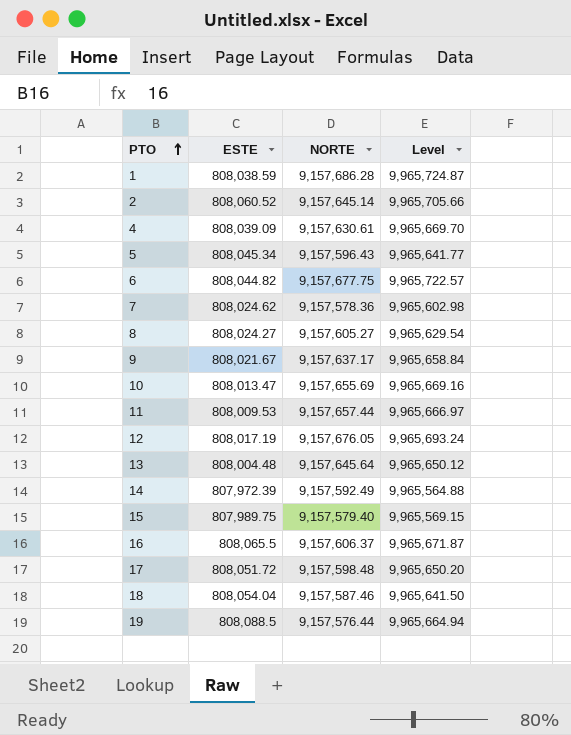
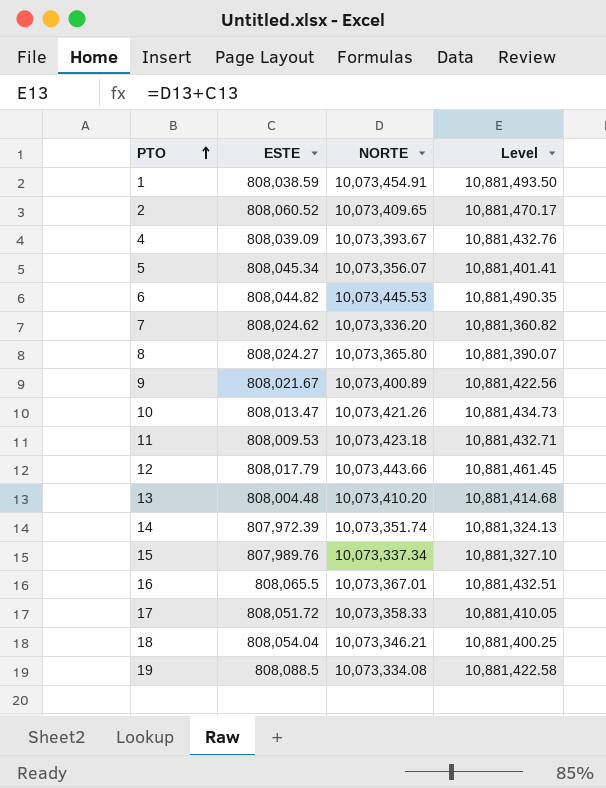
1 | NORTE: 9,157,686.28 -> 10,073,454.91
1 | Level: 9,965,724.87 -> 10,881,493.50
2 | NORTE: 9,157,645.14 -> 10,073,409.65
2 | Level: 9,965,705.66 -> 10,881,470.17
4 | NORTE: 9,157,630.61 -> 10,073,393.67
4 | Level: 9,965,669.70 -> 10,881,432.76
5 | NORTE: 9,157,596.43 -> 10,073,356.07
5 | Level: 9,965,641.77 -> 10,881,401.41
6 | NORTE: 9,157,677.75 -> 10,073,445.53
6 | Level: 9,965,722.57 -> 10,881,490.35
7 | NORTE: 9,157,578.36 -> 10,073,336.20
7 | Level: 9,965,602.98 -> 10,881,360.82
8 | NORTE: 9,157,605.27 -> 10,073,365.80
8 | Level: 9,965,629.54 -> 10,881,390.07
9 | NORTE: 9,157,637.17 -> 10,073,400.89
9 | Level: 9,965,658.84 -> 10,881,422.56
10 | NORTE: 9,157,655.69 -> 10,073,421.26
10 | Level: 9,965,669.16 -> 10,881,434.73
11 | NORTE: 9,157,657.44 -> 10,073,423.18
11 | Level: 9,965,666.97 -> 10,881,432.71
12 | ESTE: 808,017.19 -> 808,017.79
12 | NORTE: 9,157,676.05 -> 10,073,443.66
12 | Level: 9,965,693.24 -> 10,881,461.45
13 | NORTE: 9,157,645.64 -> 10,073,410.20
13 | Level: 9,965,650.12 -> 10,881,414.68
14 | NORTE: 9,157,592.49 -> 10,073,351.74
14 | Level: 9,965,564.88 -> 10,881,324.13
15 | ESTE: 807,989.75 -> 807,989.76
15 | NORTE: 9,157,579.40 -> 10,073,337.34
15 | Level: 9,965,569.15 -> 10,881,327.10
16 | NORTE: 9,157,606.37 -> 10,073,367.01
16 | Level: 9,965,671.87 -> 10,881,432.51
17 | NORTE: 9,157,598.48 -> 10,073,358.33
17 | Level: 9,965,650.20 -> 10,881,410.05
18 | NORTE: 9,157,587.46 -> 10,073,346.21
18 | Level: 9,965,641.50 -> 10,881,400.25
19 | NORTE: 9,157,576.44 -> 10,073,334.08
19 | Level: 9,965,664.94 -> 10,881,422.58

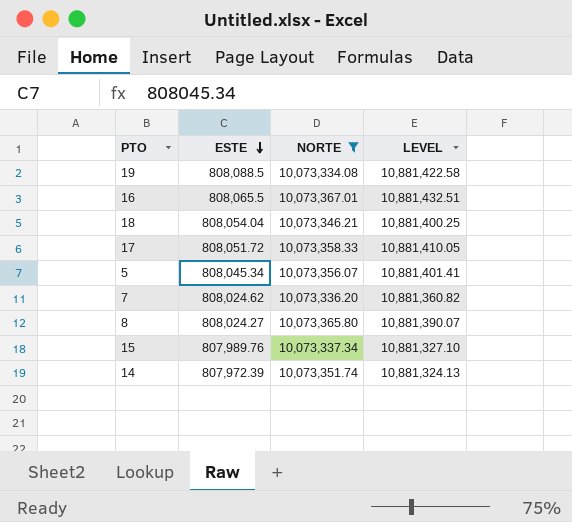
filter: none -> NORTE <= 10,073,367.01
row order: PTO ascending -> ESTE descending
column name: Level -> LEVEL

